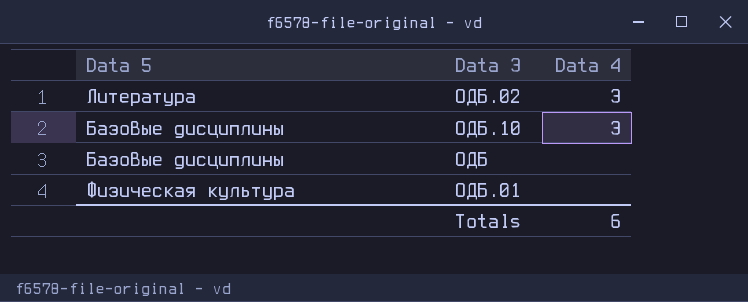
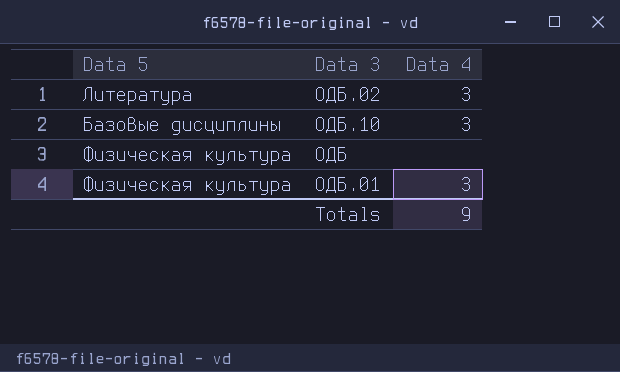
ОДБ | Data 5: Базовые дисциплины -> Физическая культура
ОДБ.01 | Data 4: none -> 3
Totals | Data 4: 6 -> 9

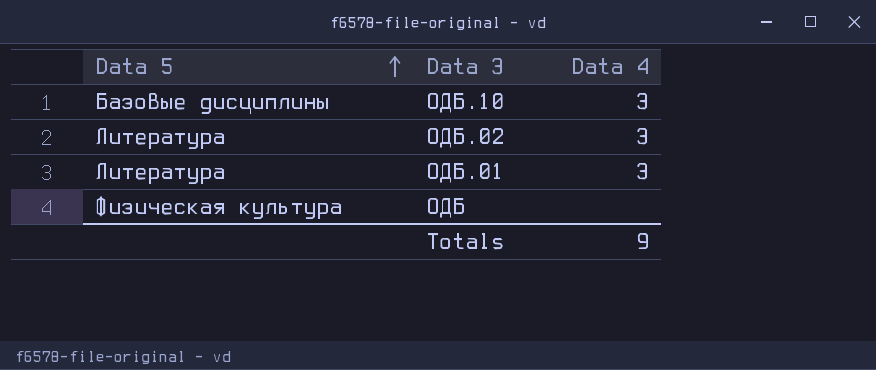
row order: none -> Data 5 ascending
ОДБ.01 | Data 5: Физическая культура -> Литература

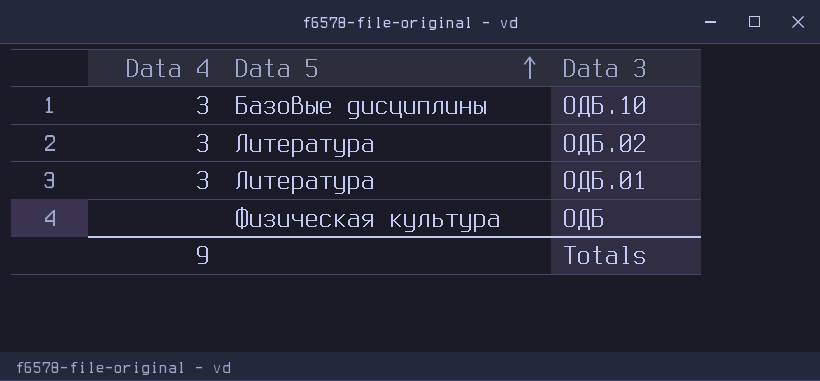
column Data 4 | position: 3 -> 1

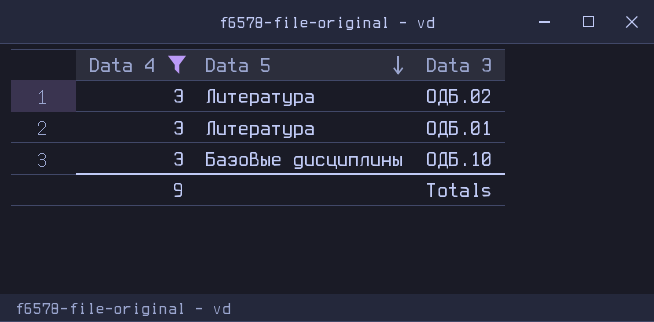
filter: none -> Data 4 = 3
row order: Data 5 ascending -> Data 5 descending

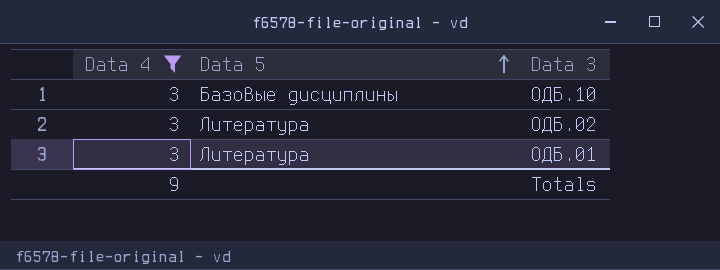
row order: Data 5 descending -> Data 5 ascending

